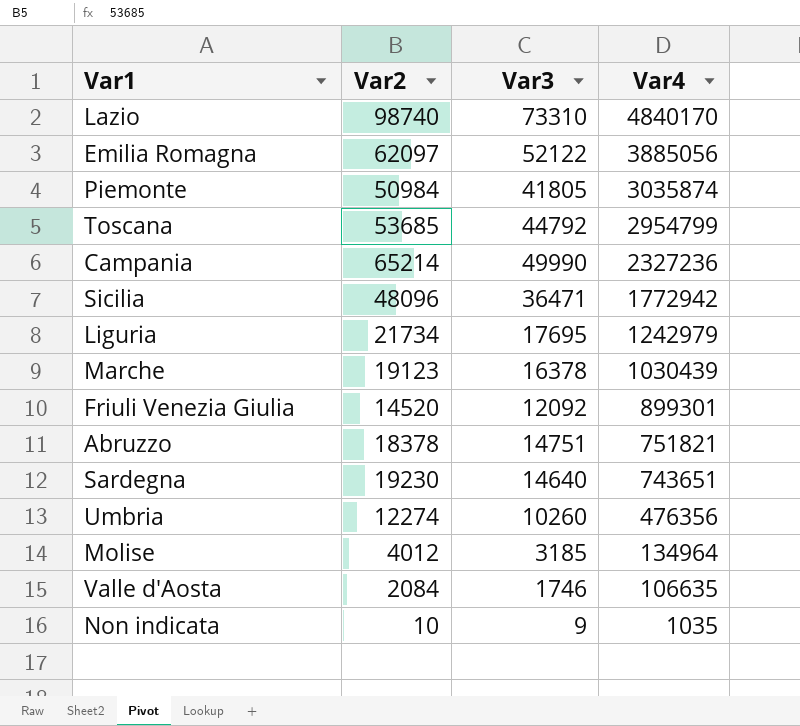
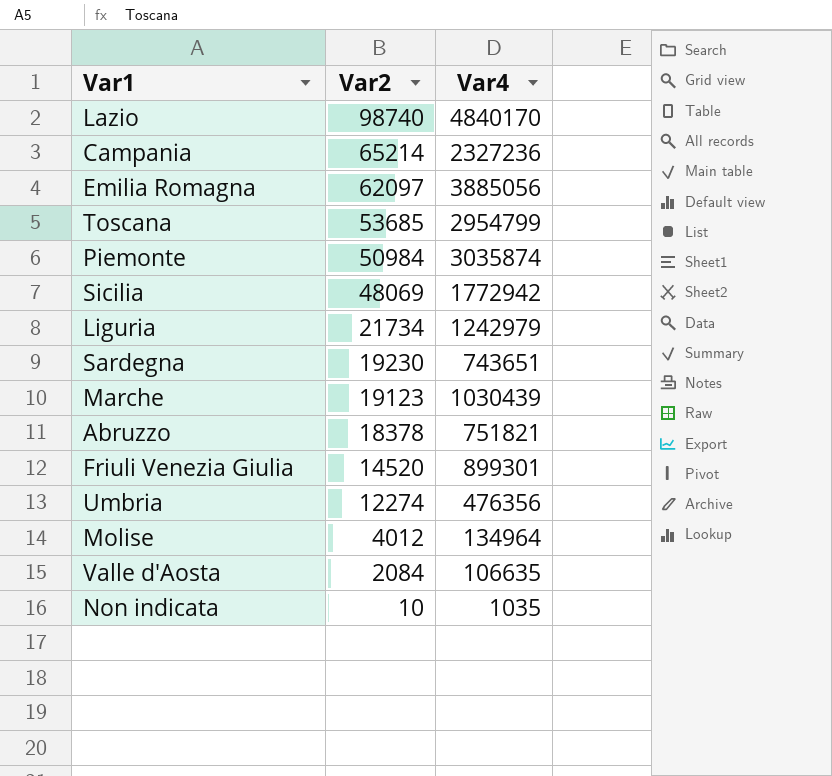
row order: Var4 descending -> Var2 descending
column Var3 | position: 3 -> none
Sicilia | Var2: 48096 -> 48069

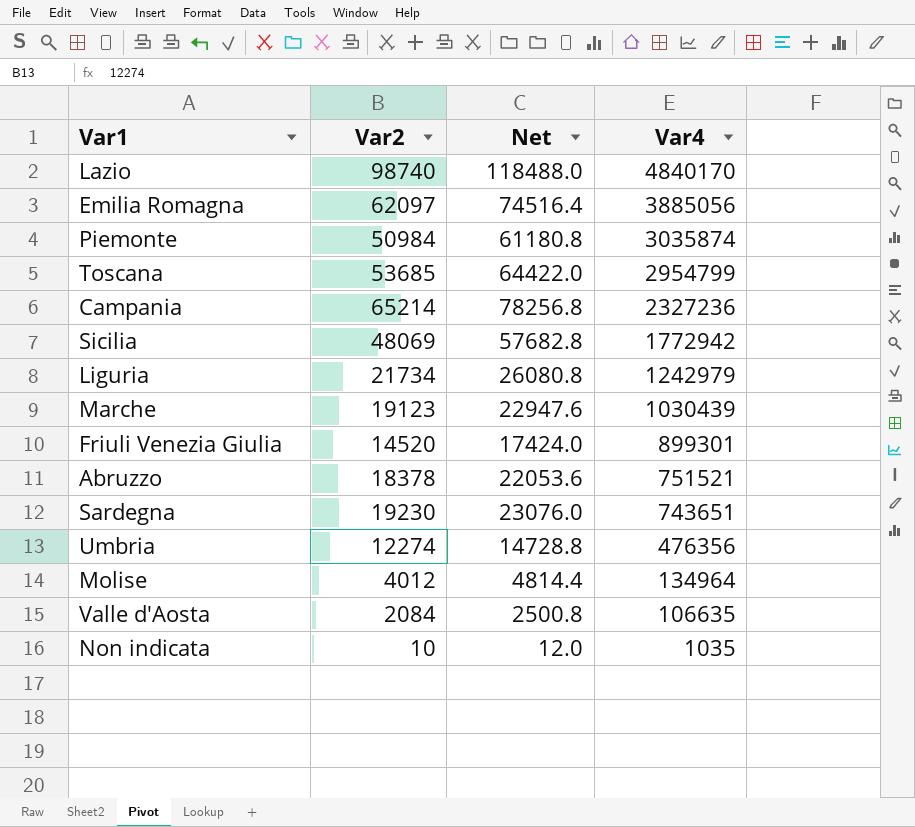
row order: Var2 descending -> Var4 descending
column Net | formula: none -> [Var2] * 1.2
Abruzzo | Var4: 751821 -> 751521

